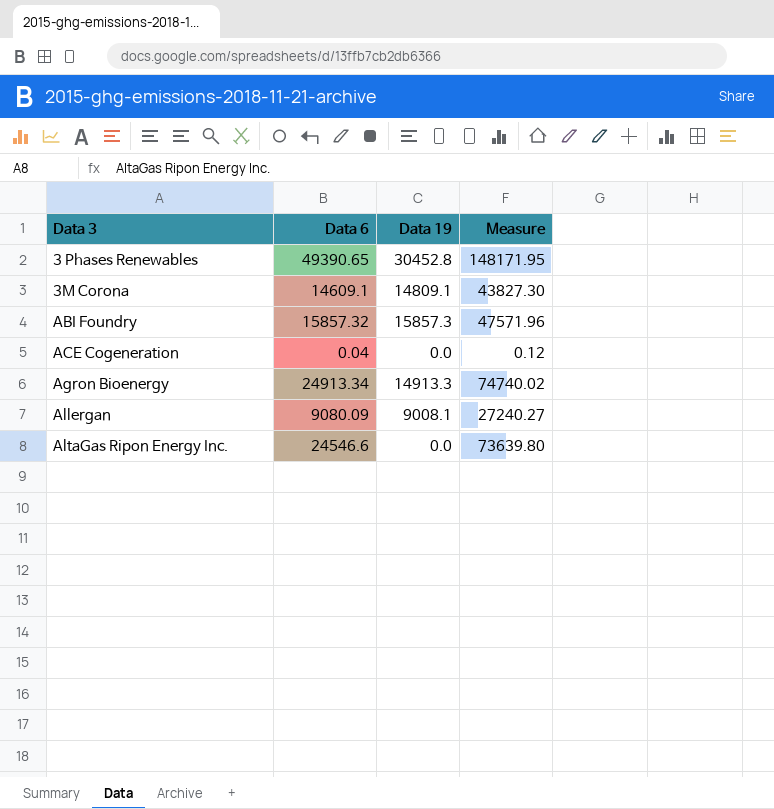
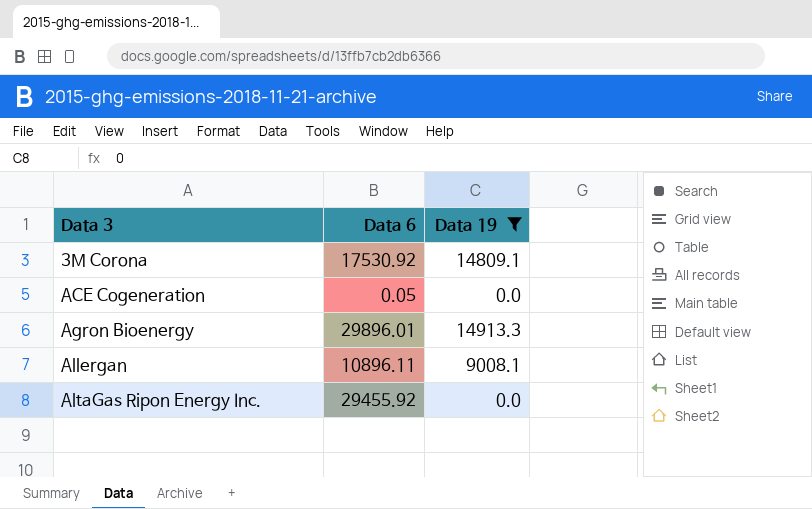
filter: none -> Data 19 <= 14913.3
column Measure | formula: [Data 6] * 3 -> none
3M Corona | Data 6: 14609.1 -> 17530.92
ACE Cogeneration | Data 6: 0.04 -> 0.05
Agron Bioenergy | Data 6: 24913.34 -> 29896.01
Allergan | Data 6: 9080.09 -> 10896.11
AltaGas Ripon Energy Inc. | Data 6: 24546.6 -> 29455.92

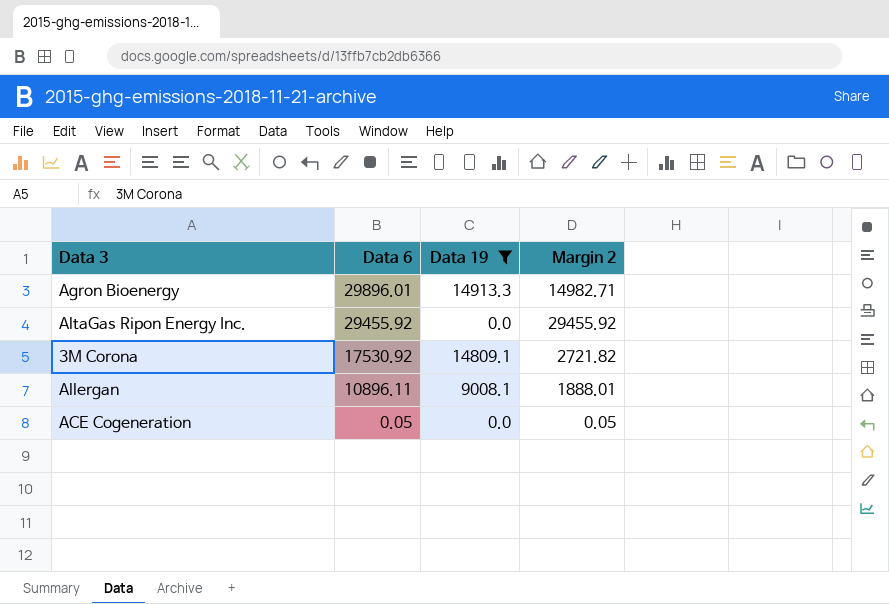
row order: Data 3 ascending -> Data 6 descending
column Margin 2 | formula: none -> [Data 6] - [Data 19]

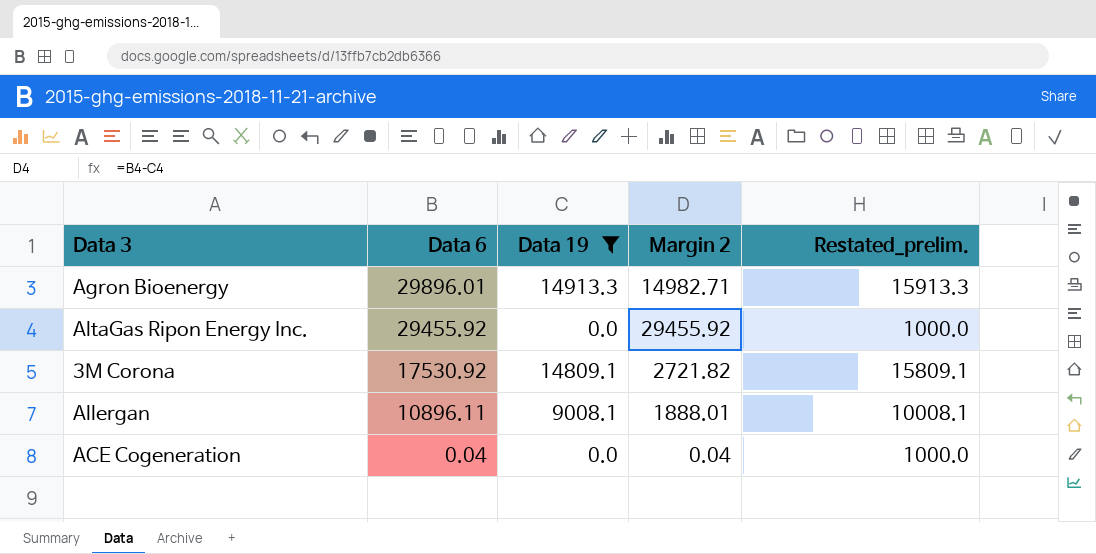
column Restated_prelim. | formula: none -> [Data 19] + 1000
ACE Cogeneration | Data 6: 0.05 -> 0.04
ACE Cogeneration | Margin 2: 0.05 -> 0.04

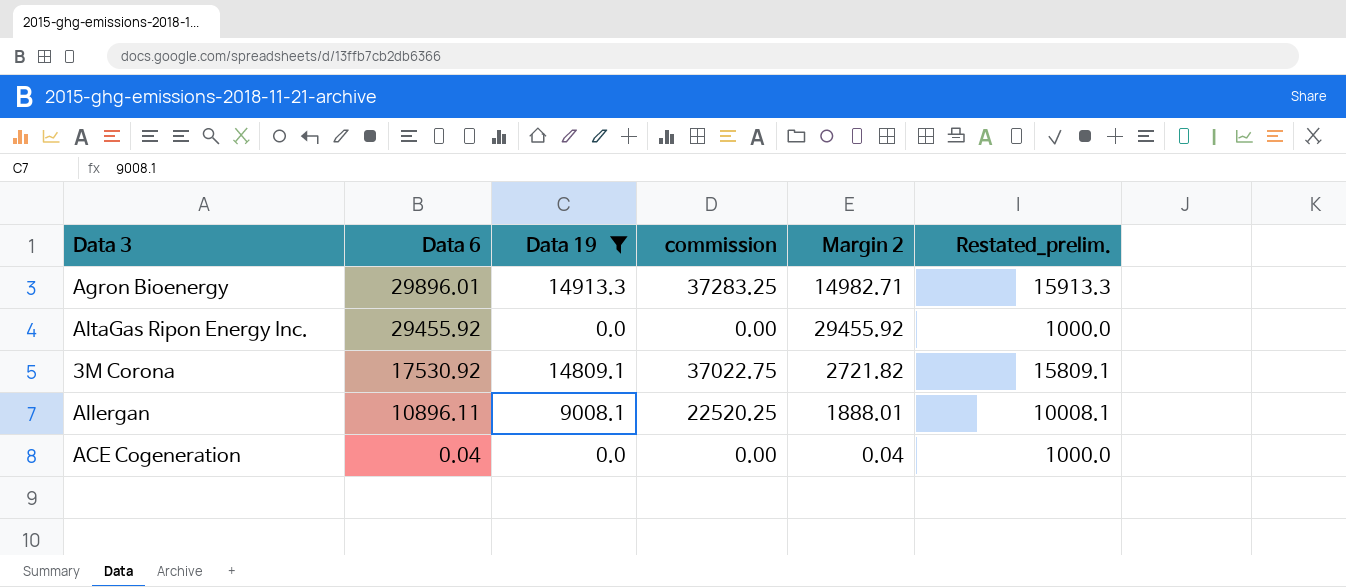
column commission | formula: none -> [Data 19] * 2.5

